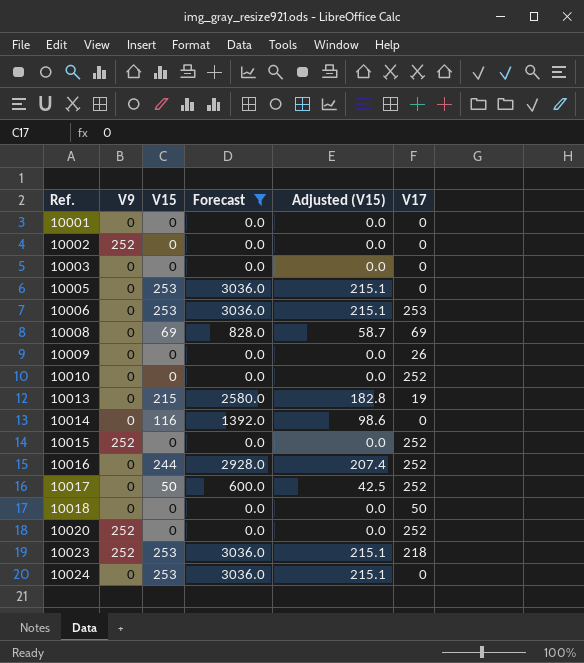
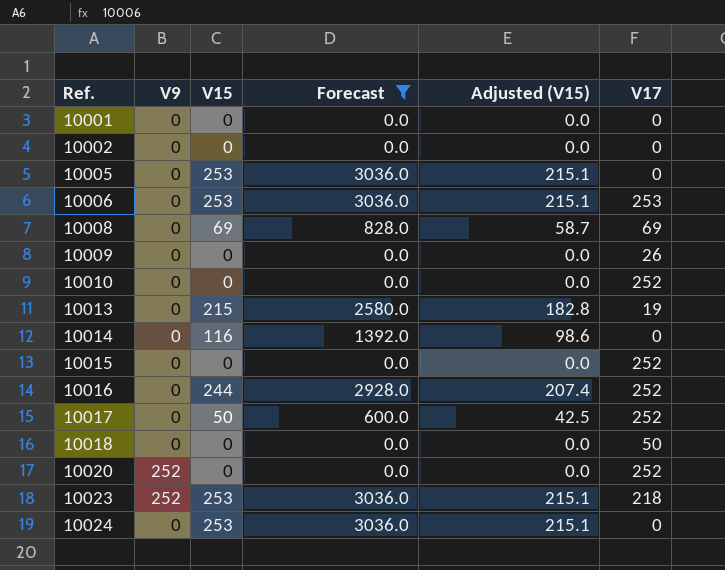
row 10003: 0 | 0 | 0.0 | 0.0 | 0 -> none
10002 | V9: 252 -> 0
10015 | V9: 252 -> 0

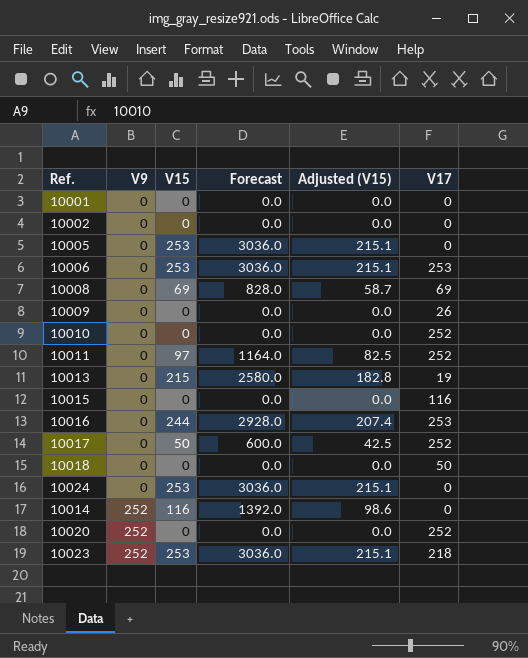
filter: Forecast != 1164.0 -> none
row order: Ref. ascending -> V9 ascending
10015 | V17: 252 -> 116
10016 | V17: 252 -> 253
10014 | V9: 0 -> 252

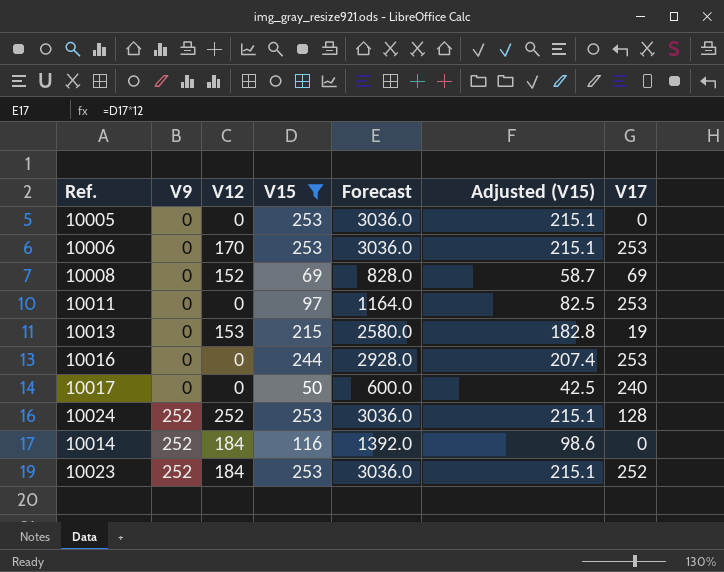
filter: none -> V15 != 0
column V12 | position: none -> 3
10011 | V17: 252 -> 253
10017 | V17: 252 -> 240
10024 | V9: 0 -> 252
10024 | V17: 0 -> 128
10023 | V17: 218 -> 252

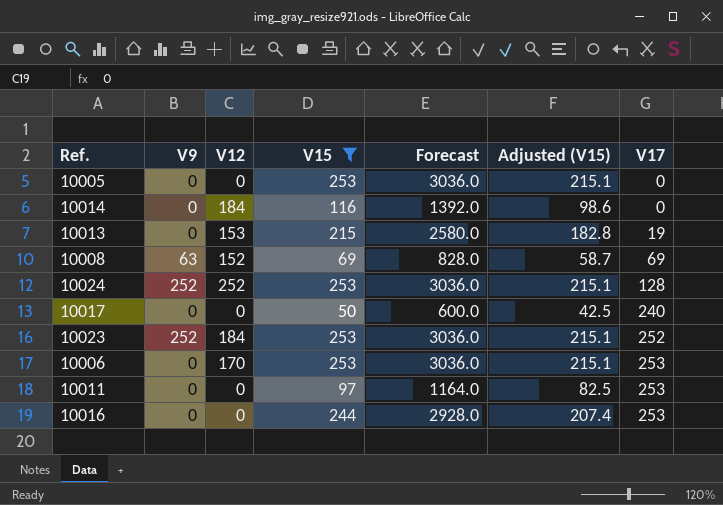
row order: V9 ascending -> V17 ascending
10014 | V9: 252 -> 0
10008 | V9: 0 -> 63

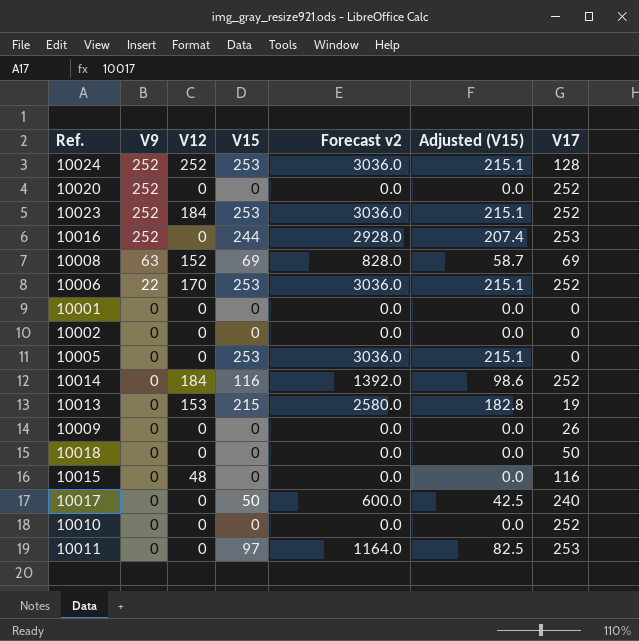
filter: V15 != 0 -> none
row order: V17 ascending -> V9 descending
column name: Forecast -> Forecast v2
10016 | V9: 0 -> 252
10006 | V9: 0 -> 22
10006 | V17: 253 -> 252
10014 | V17: 0 -> 252

